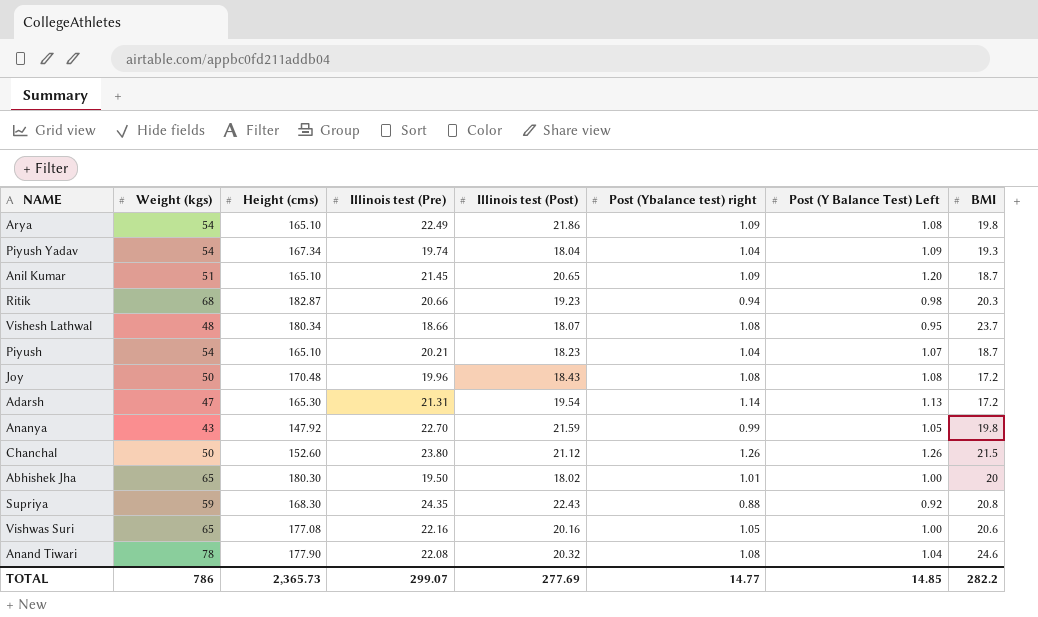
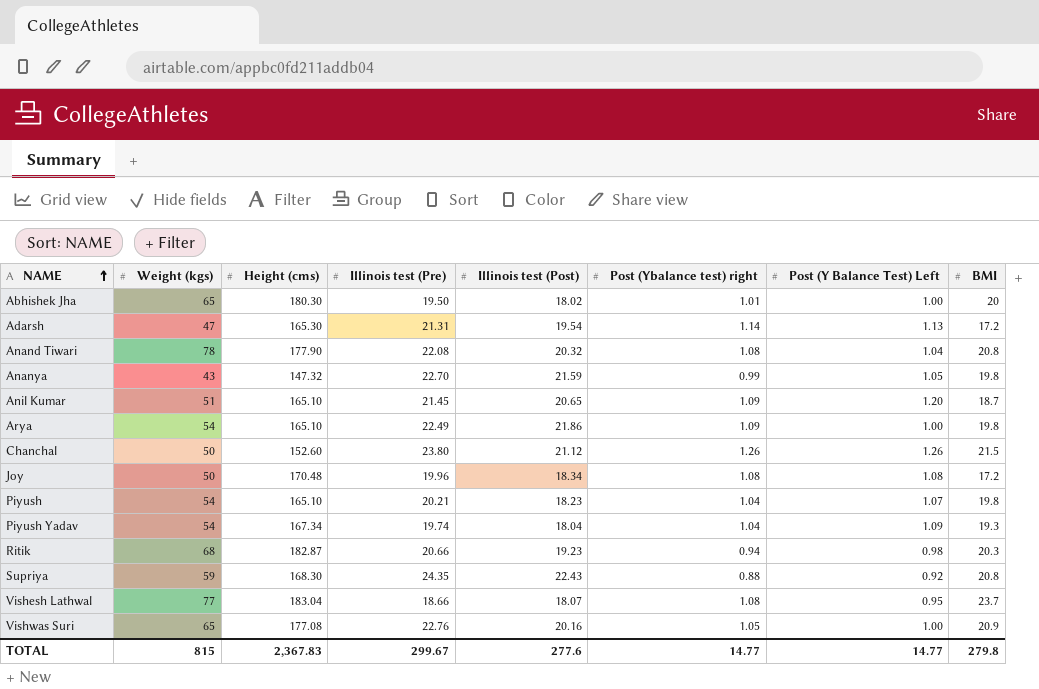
row order: none -> NAME ascending
Anand Tiwari | BMI: 24.6 -> 20.8
Ananya | Height (cms): 147.92 -> 147.32
Arya | Post (Y Balance Test) Left: 1.08 -> 1.00
Joy | Illinois test (Post): 18.43 -> 18.34
Piyush | BMI: 18.7 -> 19.8
Vishesh Lathwal | Weight (kgs): 48 -> 77
Vishesh Lathwal | Height (cms): 180.34 -> 183.04
Vishwas Suri | Illinois test (Pre): 22.16 -> 22.76
Vishwas Suri | BMI: 20.6 -> 20.9
TOTAL | Weight (kgs): 786 -> 815
TOTAL | Height (cms): 2,365.73 -> 2,367.83
TOTAL | Illinois test (Pre): 299.07 -> 299.67
TOTAL | Illinois test (Post): 277.69 -> 277.6
TOTAL | Post (Y Balance Test) Left: 14.85 -> 14.77
TOTAL | BMI: 282.2 -> 279.8

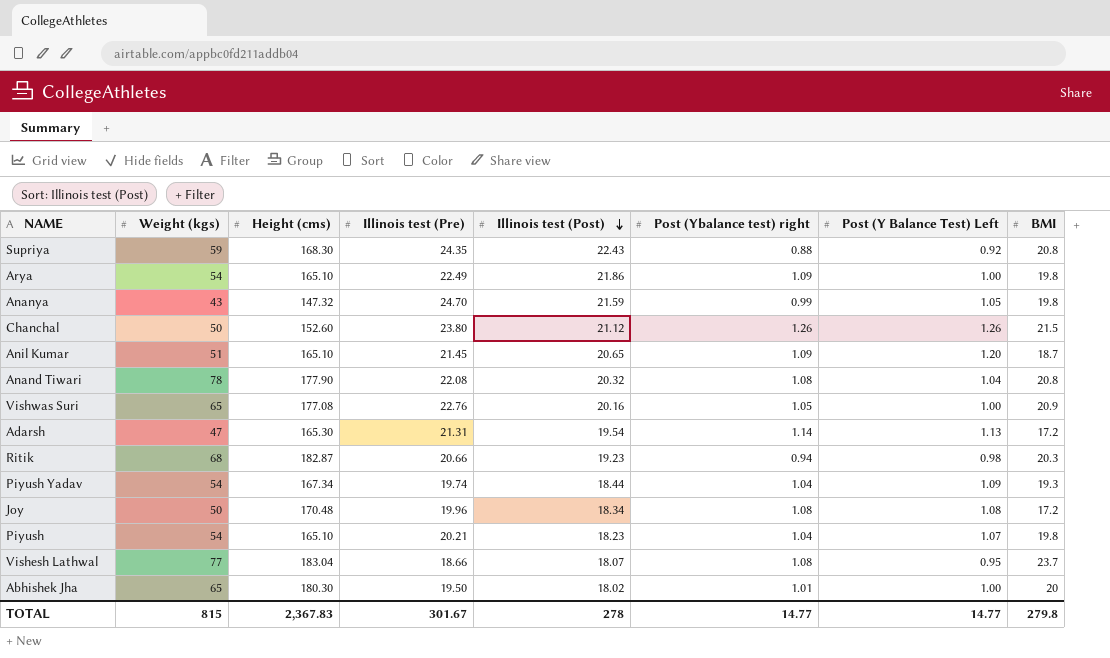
row order: NAME ascending -> Illinois test (Post) descending
Ananya | Illinois test (Pre): 22.70 -> 24.70
Piyush Yadav | Illinois test (Post): 18.04 -> 18.44
TOTAL | Illinois test (Pre): 299.67 -> 301.67
TOTAL | Illinois test (Post): 277.6 -> 278

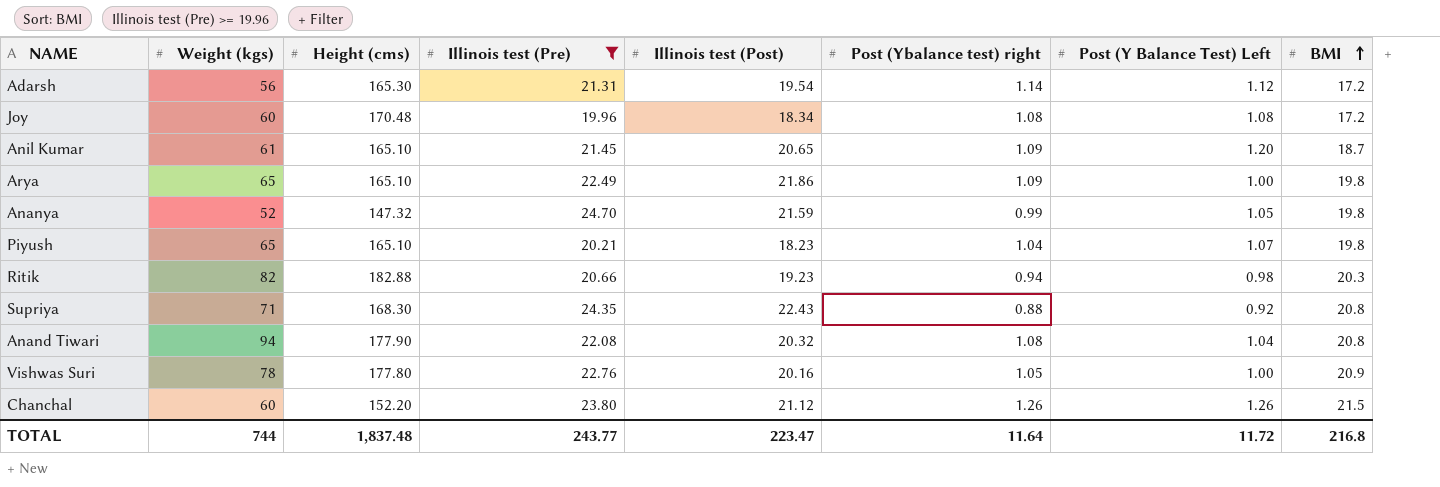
filter: none -> Illinois test (Pre) >= 19.96
row order: Illinois test (Post) descending -> BMI ascending
Adarsh | Weight (kgs): 47 -> 56
Adarsh | Post (Y Balance Test) Left: 1.13 -> 1.12
Joy | Weight (kgs): 50 -> 60
Anil Kumar | Weight (kgs): 51 -> 61
Arya | Weight (kgs): 54 -> 65
Ananya | Weight (kgs): 43 -> 52
Piyush | Weight (kgs): 54 -> 65
Ritik | Weight (kgs): 68 -> 82
Ritik | Height (cms): 182.87 -> 182.88
Supriya | Weight (kgs): 59 -> 71
Anand Tiwari | Weight (kgs): 78 -> 94
Vishwas Suri | Weight (kgs): 65 -> 78
Vishwas Suri | Height (cms): 177.08 -> 177.80
Chanchal | Weight (kgs): 50 -> 60
Chanchal | Height (cms): 152.60 -> 152.20
TOTAL | Weight (kgs): 815 -> 744
TOTAL | Height (cms): 2,367.83 -> 1,837.48
TOTAL | Illinois test (Pre): 301.67 -> 243.77
TOTAL | Illinois test (Post): 278 -> 223.47
TOTAL | Post (Ybalance test) right: 14.77 -> 11.64
TOTAL | Post (Y Balance Test) Left: 14.77 -> 11.72
TOTAL | BMI: 279.8 -> 216.8

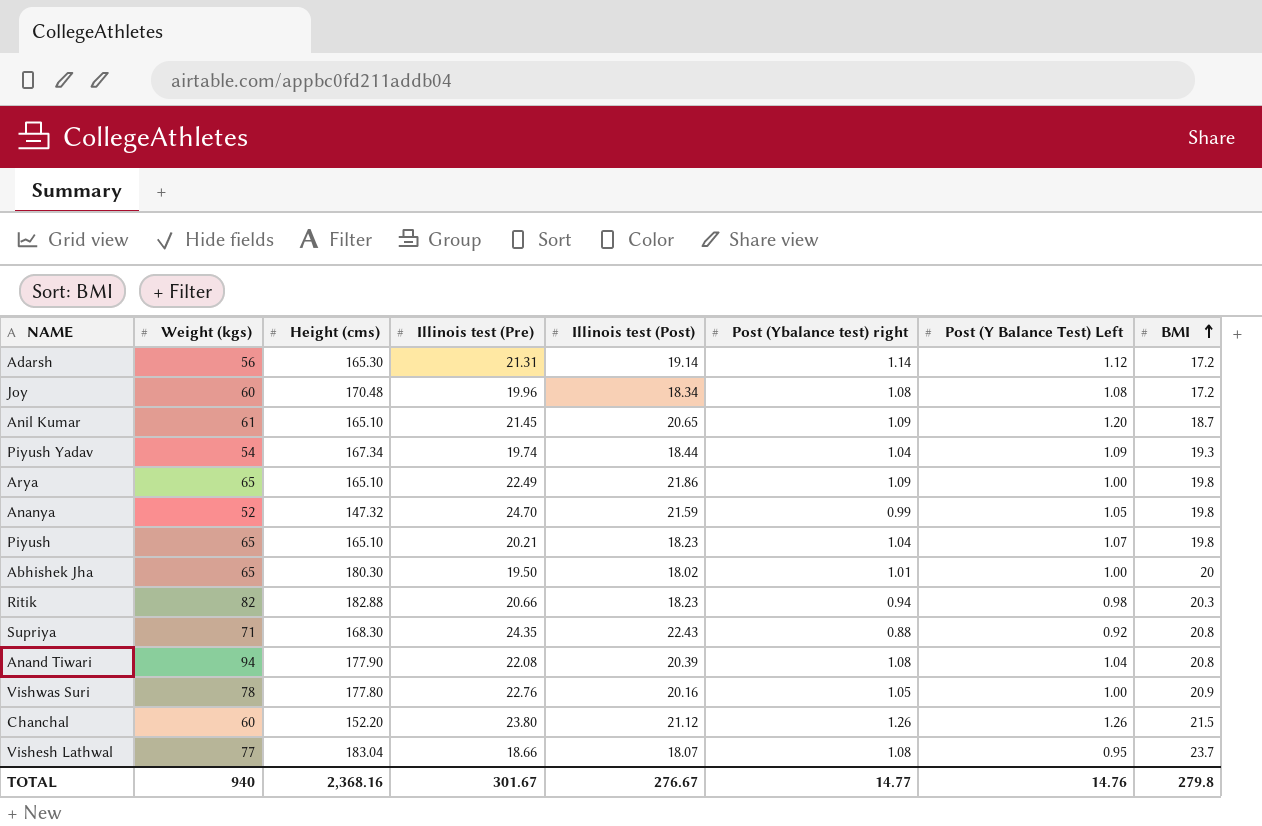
filter: Illinois test (Pre) >= 19.96 -> none
Adarsh | Illinois test (Post): 19.54 -> 19.14
Ritik | Illinois test (Post): 19.23 -> 18.23
Anand Tiwari | Illinois test (Post): 20.32 -> 20.39
TOTAL | Weight (kgs): 744 -> 940
TOTAL | Height (cms): 1,837.48 -> 2,368.16
TOTAL | Illinois test (Pre): 243.77 -> 301.67
TOTAL | Illinois test (Post): 223.47 -> 276.67
TOTAL | Post (Ybalance test) right: 11.64 -> 14.77
TOTAL | Post (Y Balance Test) Left: 11.72 -> 14.76
TOTAL | BMI: 216.8 -> 279.8

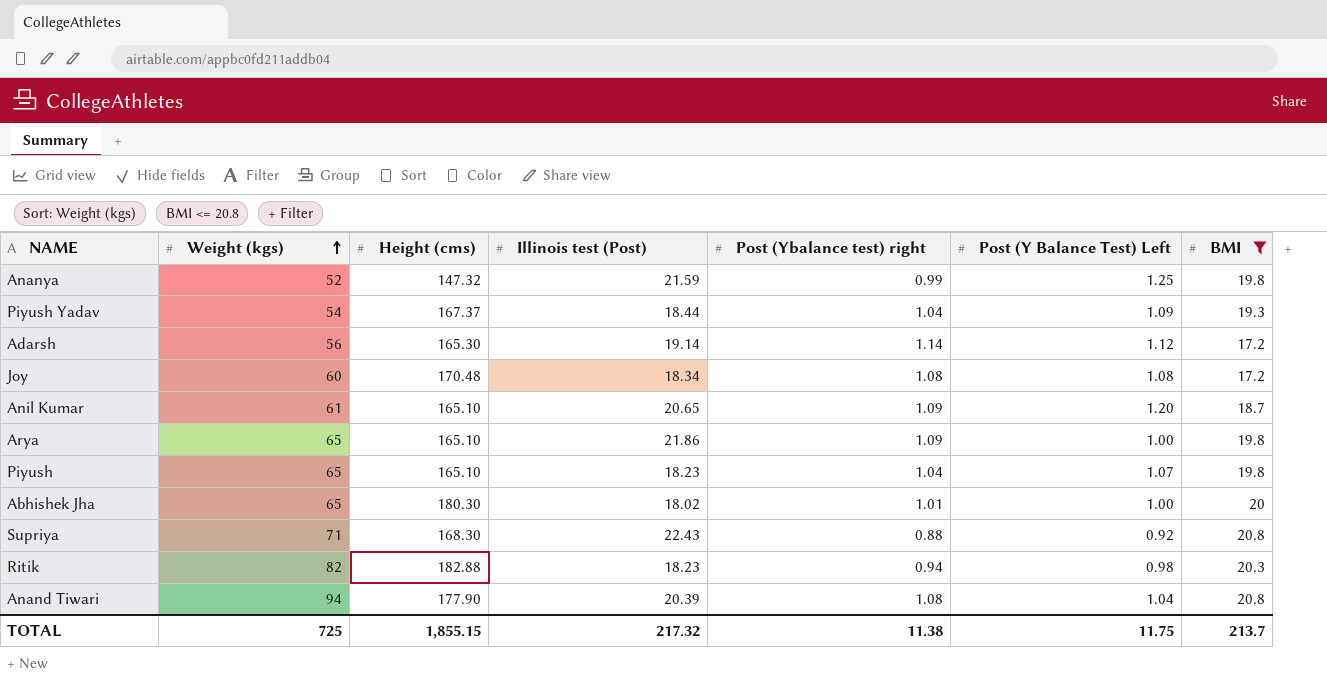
filter: none -> BMI <= 20.8
row order: BMI ascending -> Weight (kgs) ascending
column Illinois test (Pre) | position: 4 -> none
Ananya | Post (Y Balance Test) Left: 1.05 -> 1.25
Piyush Yadav | Height (cms): 167.34 -> 167.37
TOTAL | Weight (kgs): 940 -> 725
TOTAL | Height (cms): 2,368.16 -> 1,855.15
TOTAL | Illinois test (Post): 276.67 -> 217.32
TOTAL | Post (Ybalance test) right: 14.77 -> 11.38
TOTAL | Post (Y Balance Test) Left: 14.76 -> 11.75
TOTAL | BMI: 279.8 -> 213.7

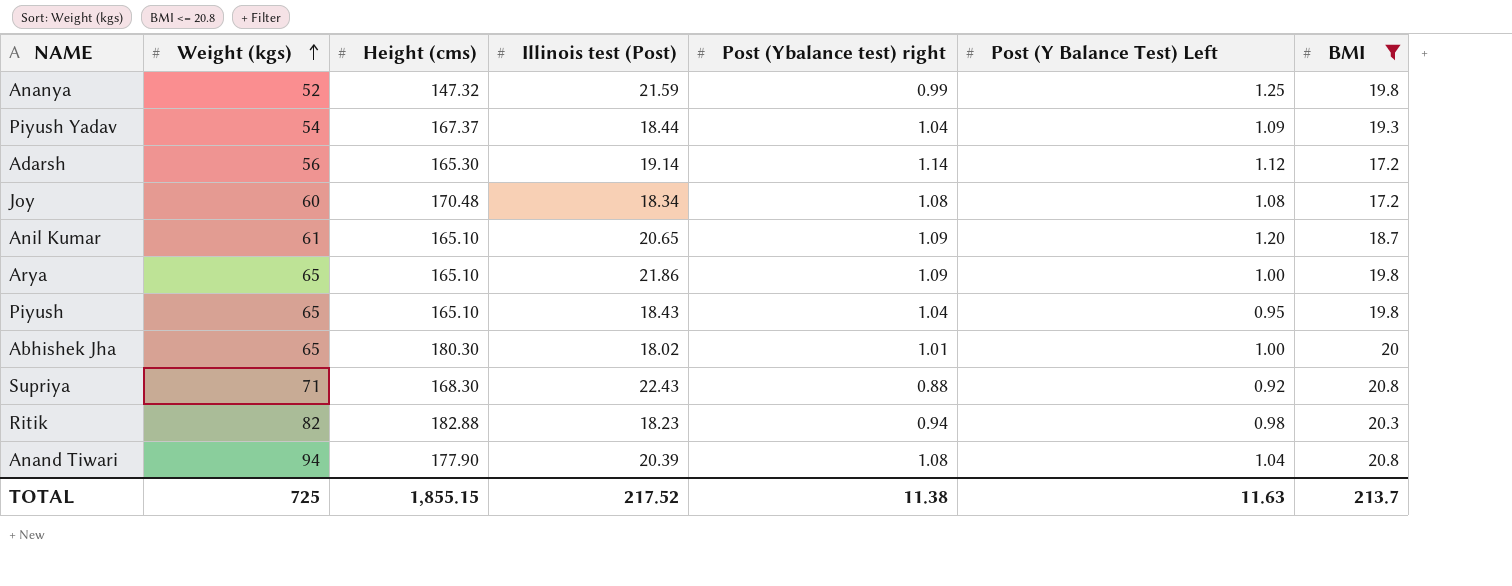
Piyush | Illinois test (Post): 18.23 -> 18.43
Piyush | Post (Y Balance Test) Left: 1.07 -> 0.95
TOTAL | Illinois test (Post): 217.32 -> 217.52
TOTAL | Post (Y Balance Test) Left: 11.75 -> 11.63

